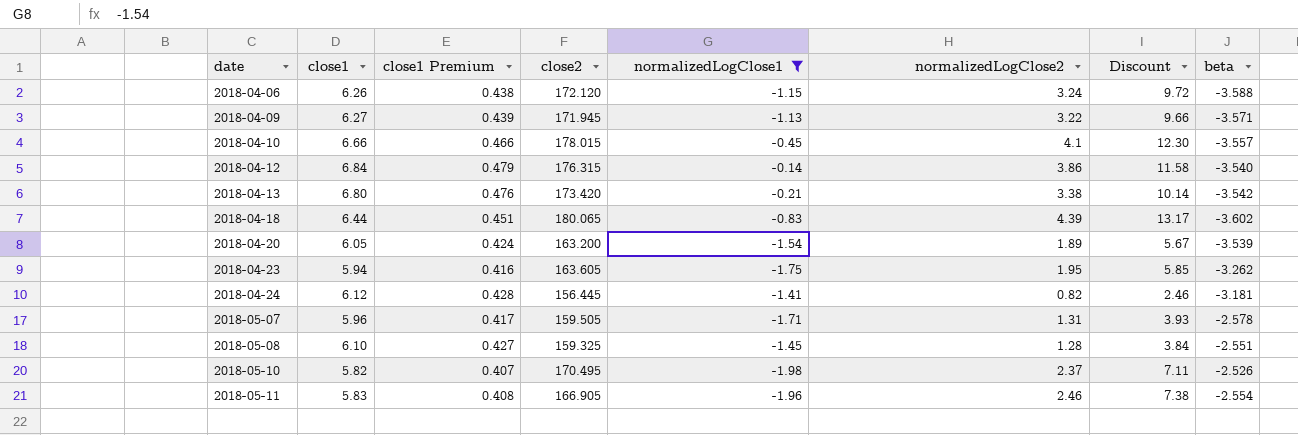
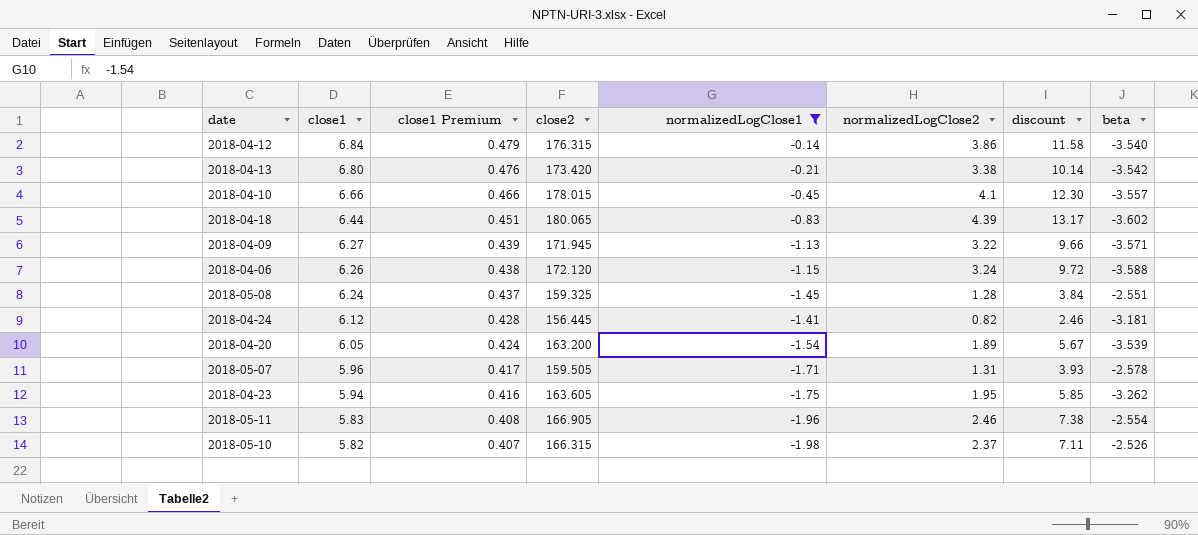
row order: date ascending -> close1 descending
column name: Discount -> discount
2018-05-08 | close1: 6.10 -> 6.24
2018-05-08 | close1 Premium: 0.427 -> 0.437
2018-05-10 | close2: 170.495 -> 166.315

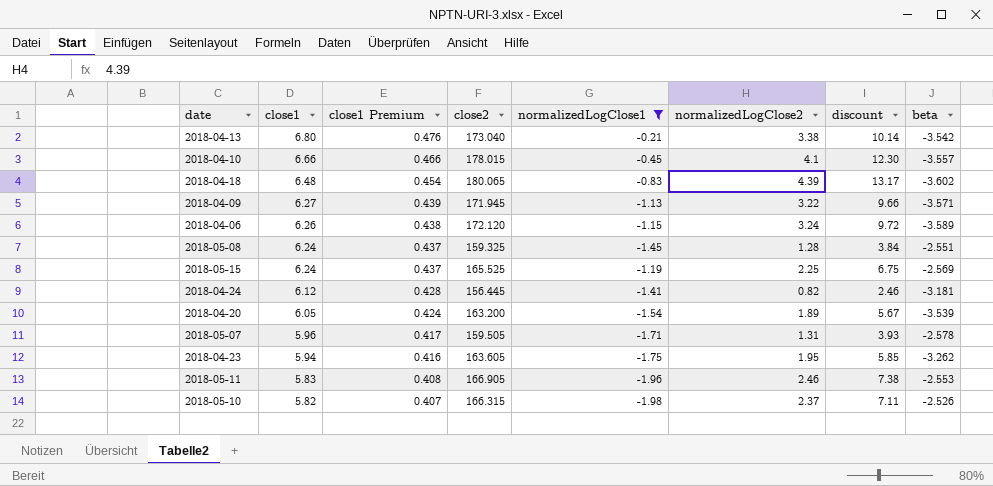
row 2018-04-12: 6.84 | 0.479 | 176.315 | -0.14 | 3.86 | 11.58 | -3.540 -> none
2018-04-13 | close2: 173.420 -> 173.040
2018-04-18 | close1: 6.44 -> 6.48
2018-04-18 | close1 Premium: 0.451 -> 0.454
2018-04-06 | beta: -3.588 -> -3.589
row 2018-05-15: none -> 6.24 | 0.437 | 165.525 | -1.19 | 2.25 | 6.75 | -2.569
2018-05-11 | beta: -2.554 -> -2.553

